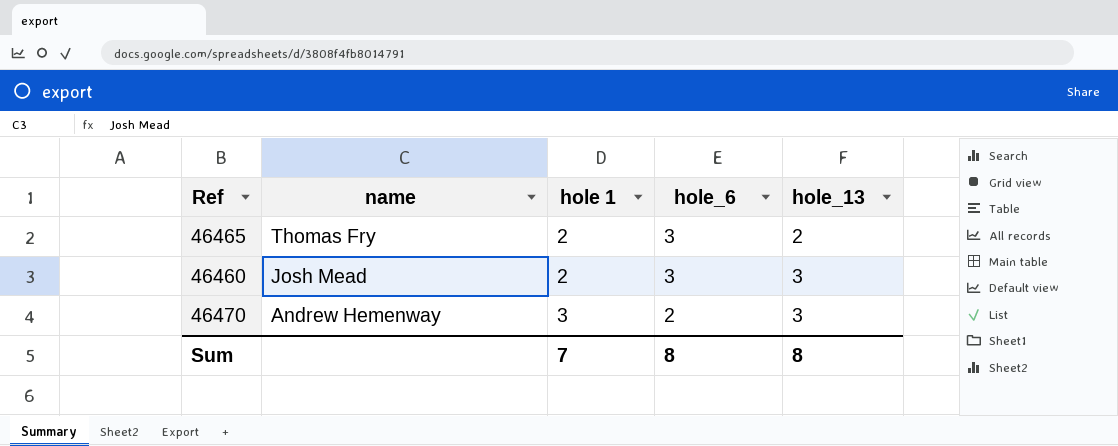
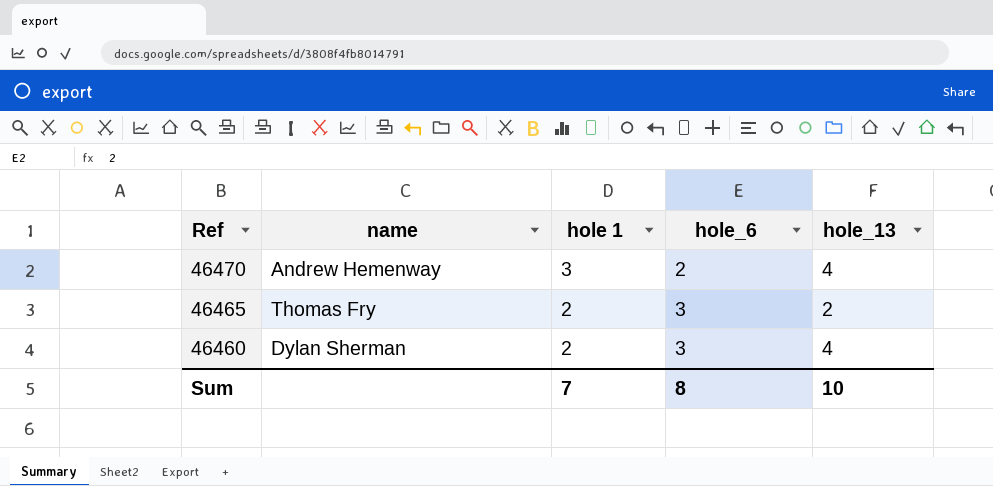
row order: name descending -> Ref descending
46470 | hole_13: 3 -> 4
46460 | name: Josh Mead -> Dylan Sherman
46460 | hole_13: 3 -> 4
Sum | hole_13: 8 -> 10

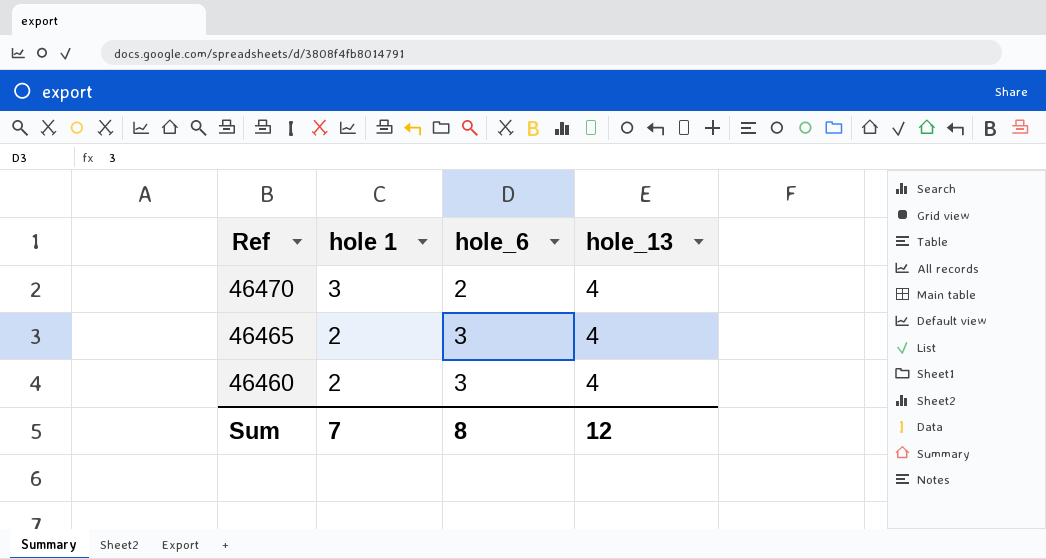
column name | position: 2 -> none
46465 | hole_13: 2 -> 4
Sum | hole_13: 10 -> 12

